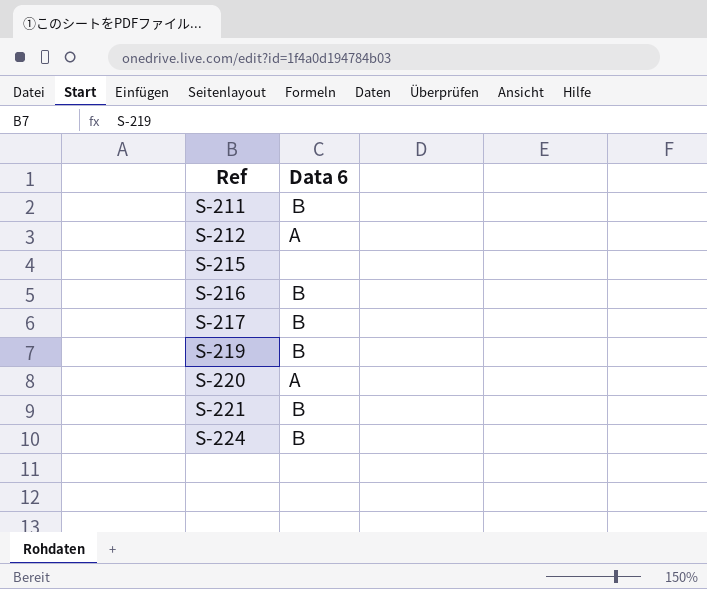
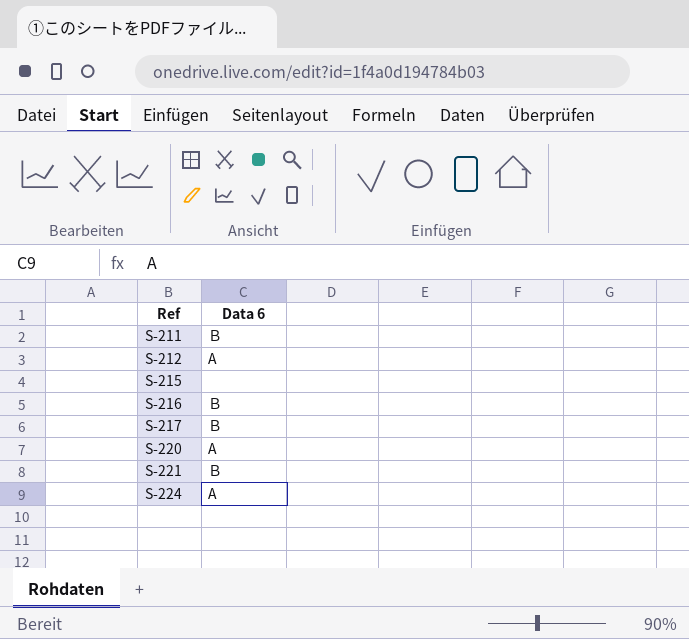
row S-219: Ｂ -> none
S-224 | Data 6: Ｂ -> A

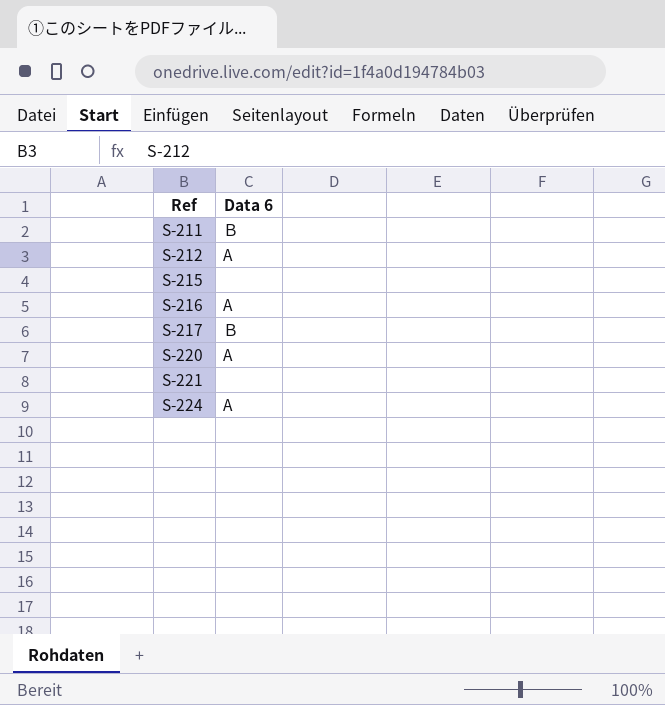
S-216 | Data 6: Ｂ -> A
S-221 | Data 6: Ｂ -> none

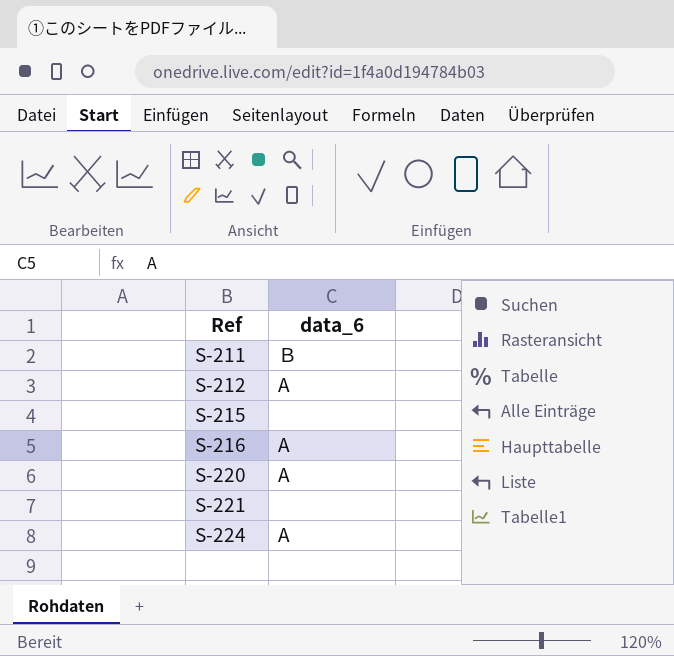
column name: Data 6 -> data_6
row S-217: Ｂ -> none

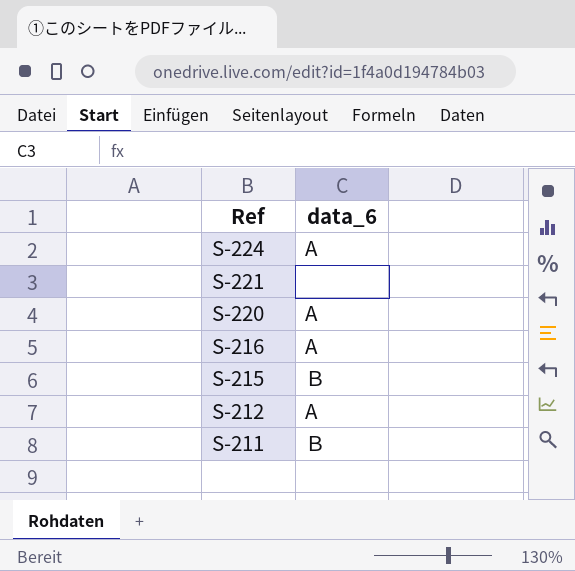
row order: Ref ascending -> Ref descending
S-215 | data_6: none -> Ｂ

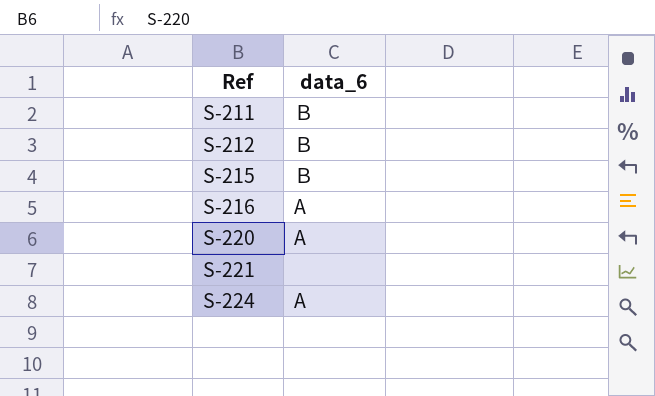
row order: Ref descending -> Ref ascending
S-212 | data_6: A -> Ｂ

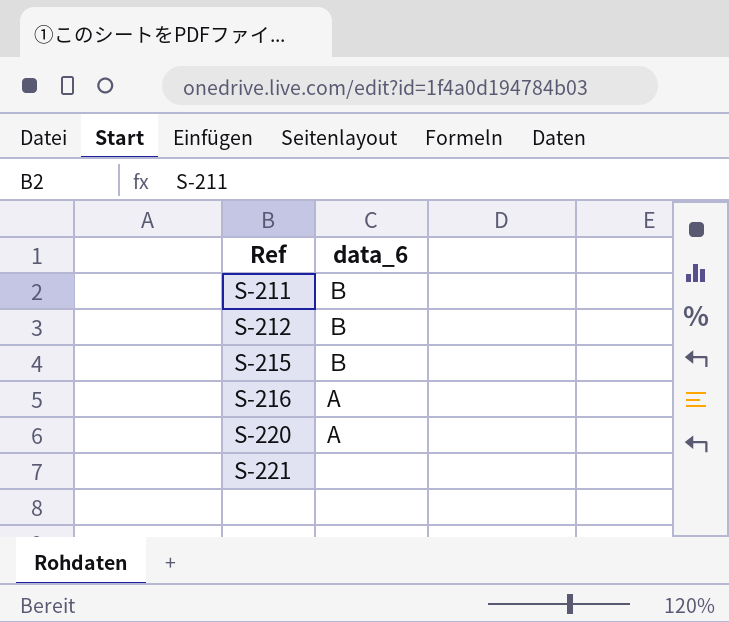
row S-224: A -> none

